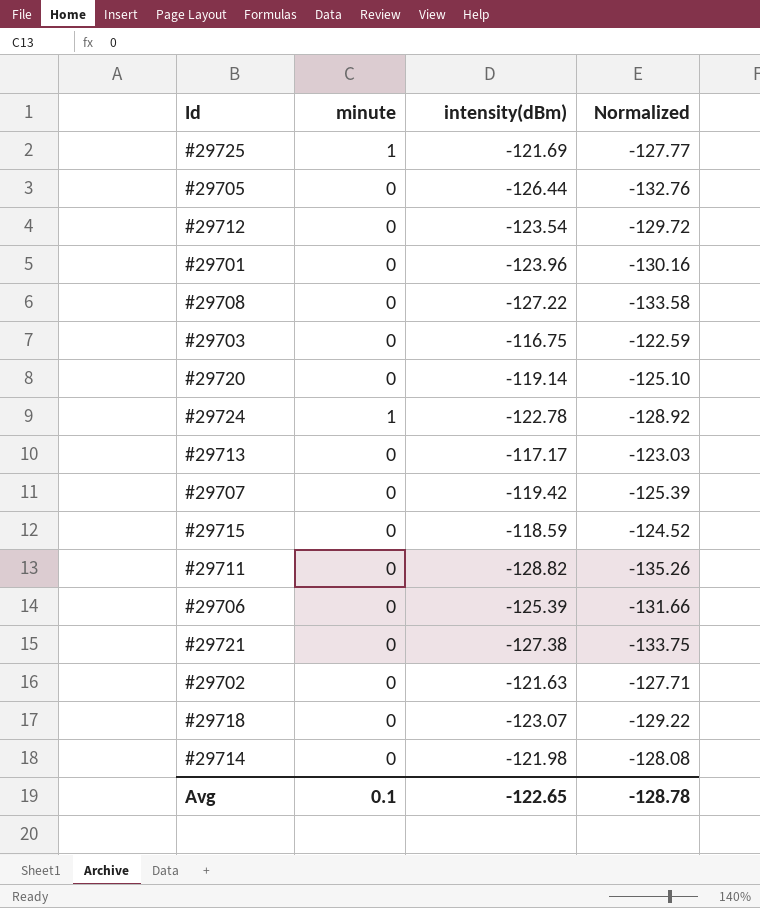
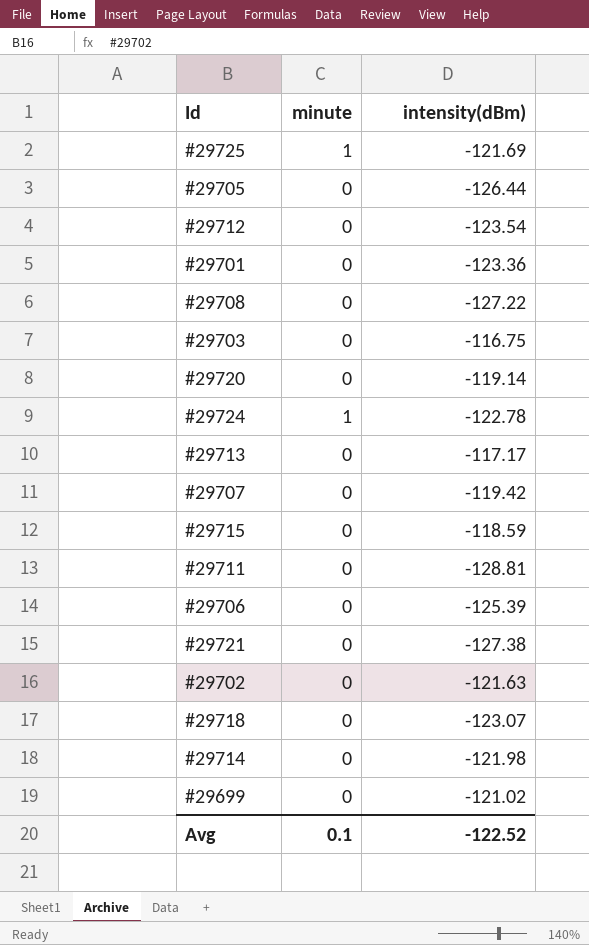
column Normalized | formula: [intensity(dBm)] * 1.05 -> none
#29701 | intensity(dBm): -123.96 -> -123.36
#29711 | intensity(dBm): -128.82 -> -128.81
row #29699: none -> 0 | -121.02
Avg | intensity(dBm): -122.65 -> -122.52

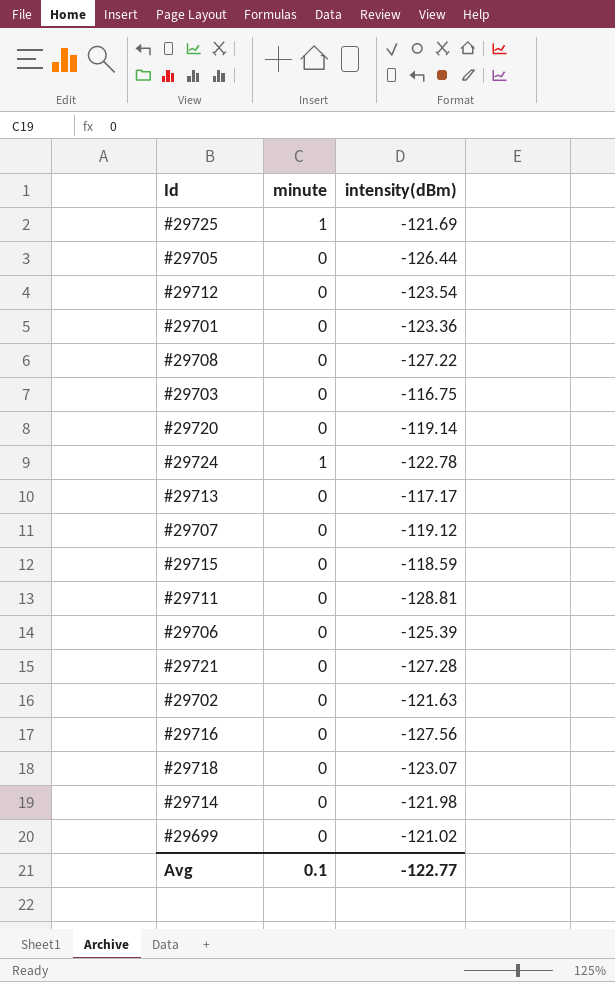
#29707 | intensity(dBm): -119.42 -> -119.12
#29721 | intensity(dBm): -127.38 -> -127.28
row #29716: none -> 0 | -127.56
Avg | intensity(dBm): -122.52 -> -122.77

